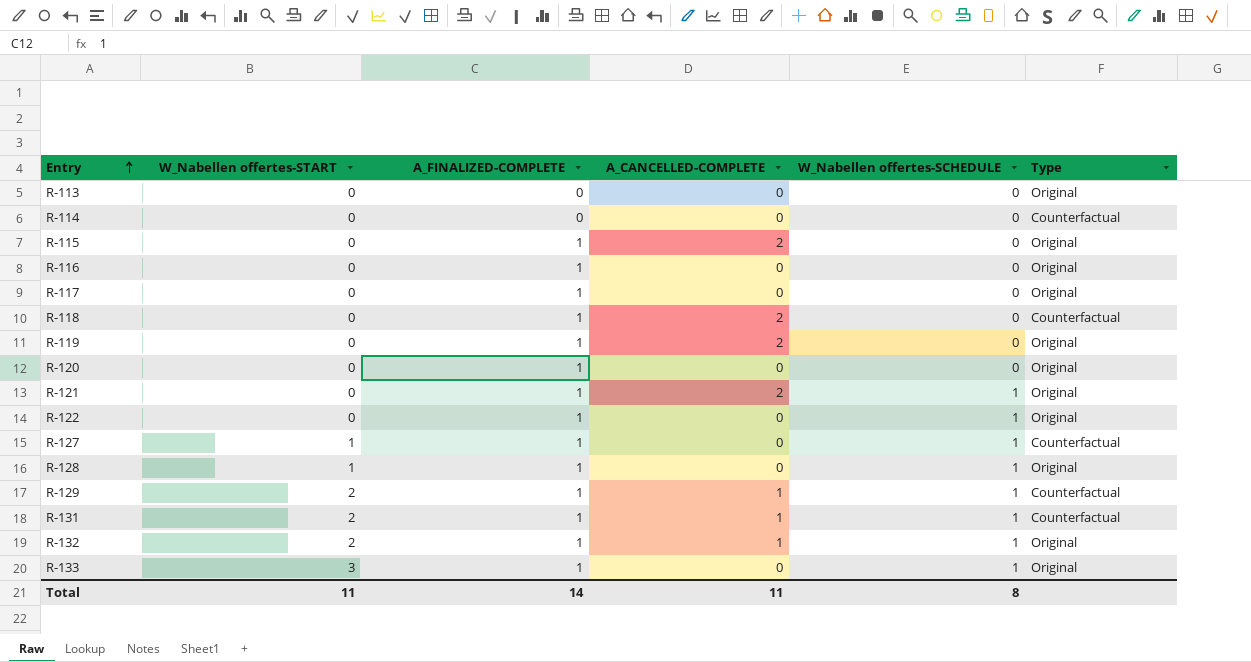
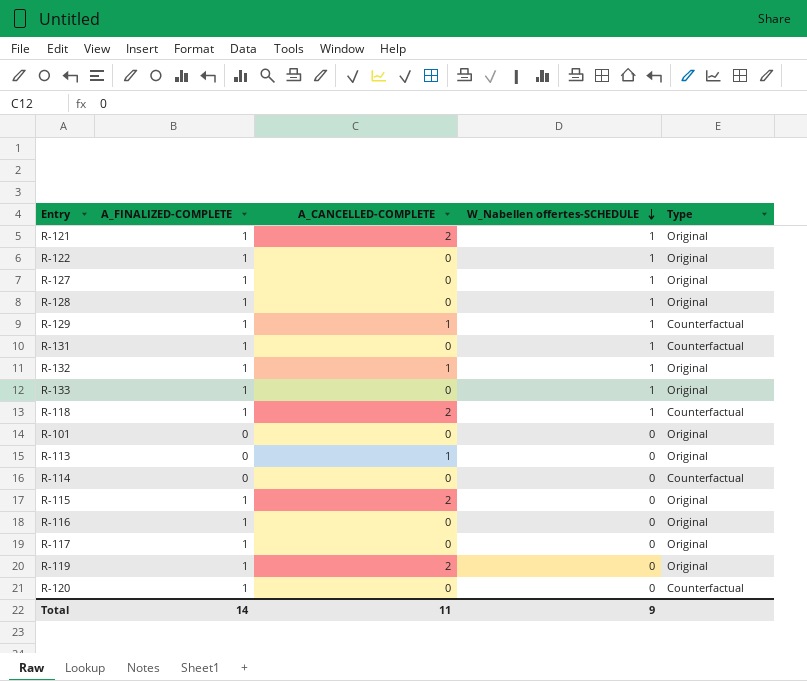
row order: Entry ascending -> W_Nabellen offertes-SCHEDULE descending
column W_Nabellen offertes-START | position: 2 -> none
R-127 | Type: Counterfactual -> Original
R-131 | A_CANCELLED-COMPLETE: 1 -> 0
R-118 | W_Nabellen offertes-SCHEDULE: 0 -> 1
row R-101: none -> 0 | 0 | 0 | Original
R-113 | A_CANCELLED-COMPLETE: 0 -> 1
R-120 | Type: Original -> Counterfactual
Total | W_Nabellen offertes-SCHEDULE: 8 -> 9

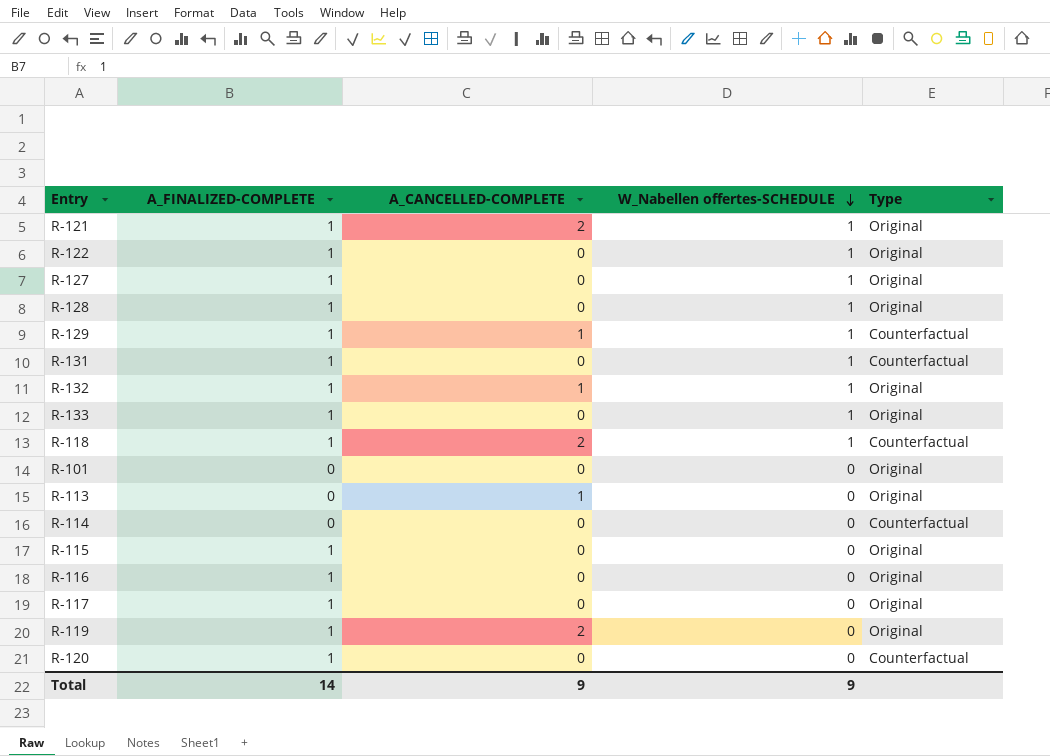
R-115 | A_CANCELLED-COMPLETE: 2 -> 0
Total | A_CANCELLED-COMPLETE: 11 -> 9

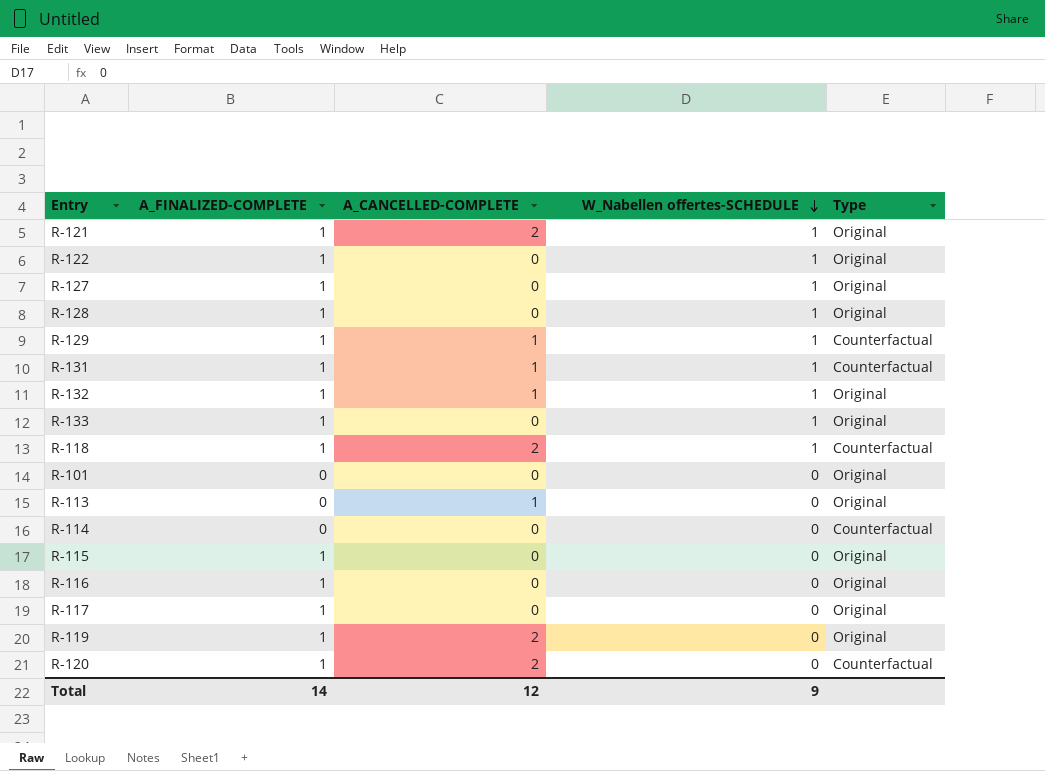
R-131 | A_CANCELLED-COMPLETE: 0 -> 1
R-120 | A_CANCELLED-COMPLETE: 0 -> 2
Total | A_CANCELLED-COMPLETE: 9 -> 12

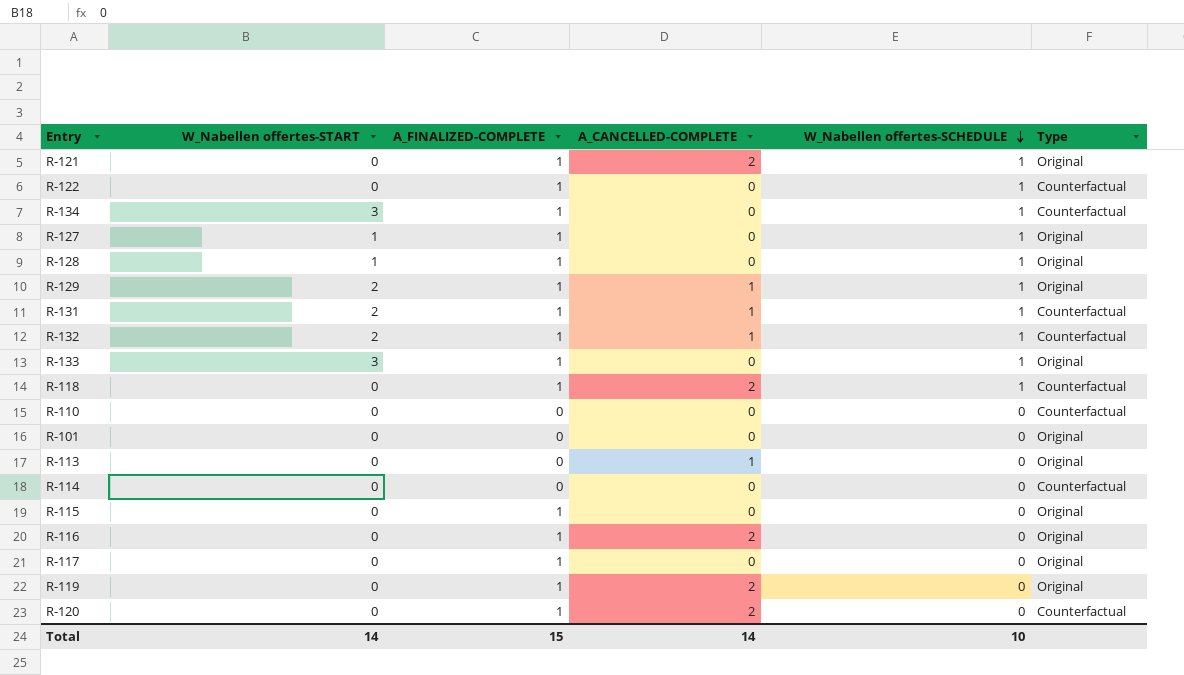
column W_Nabellen offertes-START | position: none -> 2
R-122 | Type: Original -> Counterfactual
row R-134: none -> 3 | 1 | 0 | 1 | Counterfactual
R-129 | Type: Counterfactual -> Original
R-132 | Type: Original -> Counterfactual
row R-110: none -> 0 | 0 | 0 | 0 | Counterfactual
R-116 | A_CANCELLED-COMPLETE: 0 -> 2
Total | A_FINALIZED-COMPLETE: 14 -> 15
Total | A_CANCELLED-COMPLETE: 12 -> 14
Total | W_Nabellen offertes-SCHEDULE: 9 -> 10

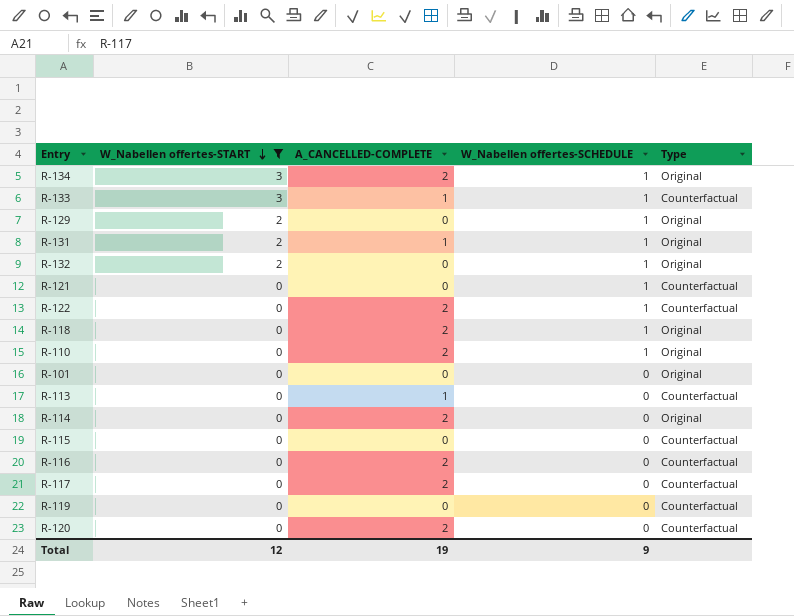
filter: none -> W_Nabellen offertes-START != 1
row order: W_Nabellen offertes-SCHEDULE descending -> W_Nabellen offertes-START descending
column A_FINALIZED-COMPLETE | position: 3 -> none
R-134 | A_CANCELLED-COMPLETE: 0 -> 2
R-134 | Type: Counterfactual -> Original
R-133 | A_CANCELLED-COMPLETE: 0 -> 1
R-133 | Type: Original -> Counterfactual
R-129 | A_CANCELLED-COMPLETE: 1 -> 0
R-131 | Type: Counterfactual -> Original
R-132 | A_CANCELLED-COMPLETE: 1 -> 0
R-132 | Type: Counterfactual -> Original
R-121 | A_CANCELLED-COMPLETE: 2 -> 0
R-121 | Type: Original -> Counterfactual
R-122 | A_CANCELLED-COMPLETE: 0 -> 2
R-118 | Type: Counterfactual -> Original
R-110 | A_CANCELLED-COMPLETE: 0 -> 2
R-110 | W_Nabellen offertes-SCHEDULE: 0 -> 1
R-110 | Type: Counterfactual -> Original
R-113 | Type: Original -> Counterfactual
R-114 | A_CANCELLED-COMPLETE: 0 -> 2
R-114 | Type: Counterfactual -> Original
R-115 | Type: Original -> Counterfactual
R-116 | Type: Original -> Counterfactual
R-117 | A_CANCELLED-COMPLETE: 0 -> 2
R-117 | Type: Original -> Counterfactual
R-119 | A_CANCELLED-COMPLETE: 2 -> 0
R-119 | Type: Original -> Counterfactual
Total | W_Nabellen offertes-START: 14 -> 12
Total | A_CANCELLED-COMPLETE: 14 -> 19
Total | W_Nabellen offertes-SCHEDULE: 10 -> 9

